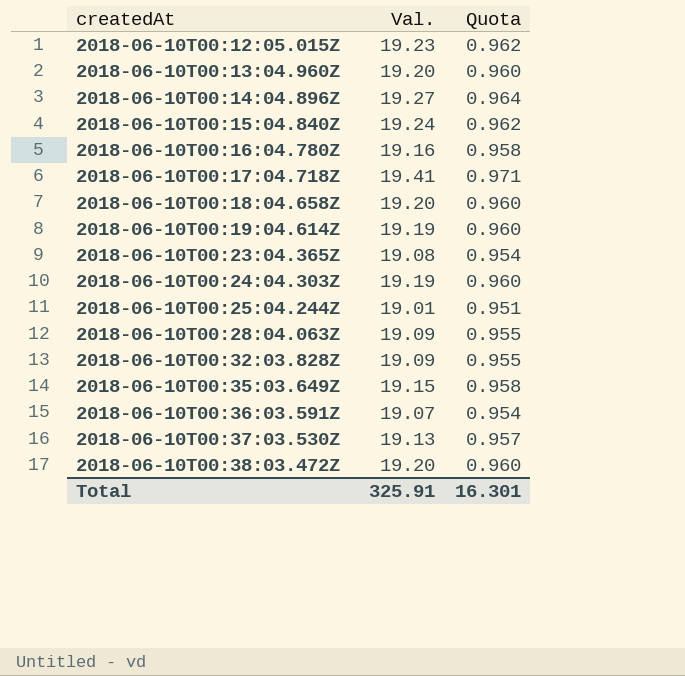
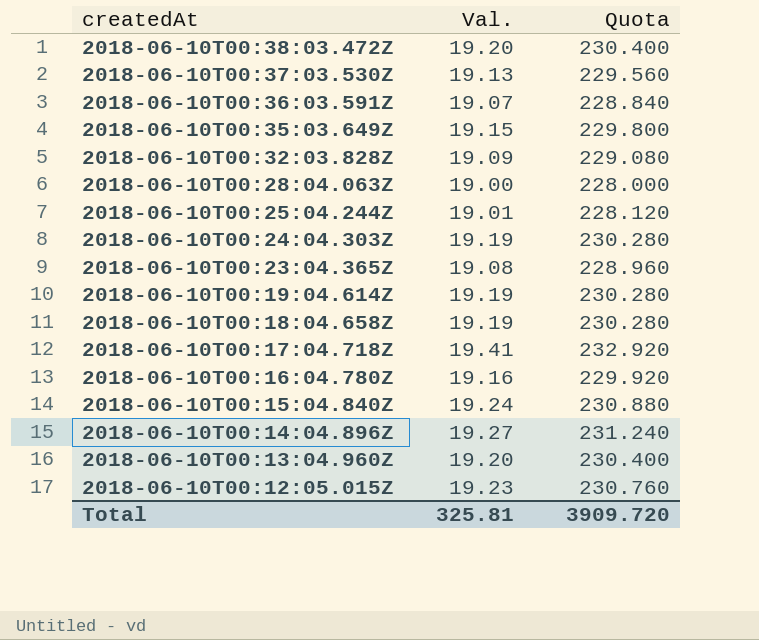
row order: createdAt ascending -> createdAt descending
column Quota | formula: [Val.] * 0.05 -> [Val.] * 12
2018-06-10T00:28:04.063Z | Val.: 19.09 -> 19.00
2018-06-10T00:18:04.658Z | Val.: 19.20 -> 19.19
Total | Val.: 325.91 -> 325.81
Total | Quota: 16.301 -> 3909.720

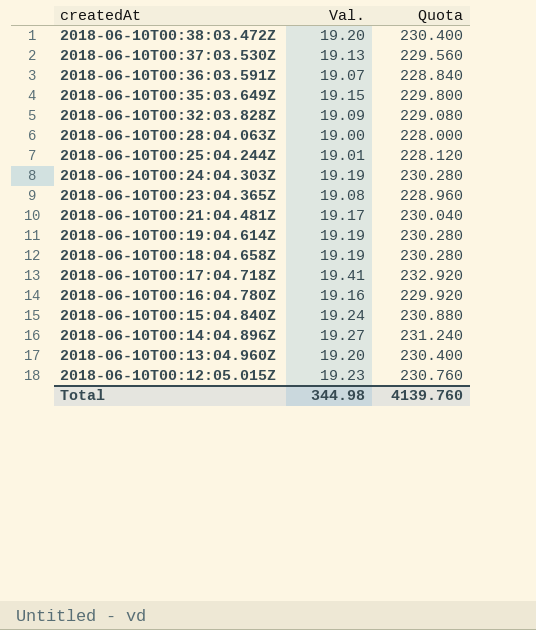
row 2018-06-10T00:21:04.481Z: none -> 19.17 | 230.040
Total | Val.: 325.81 -> 344.98
Total | Quota: 3909.720 -> 4139.760

